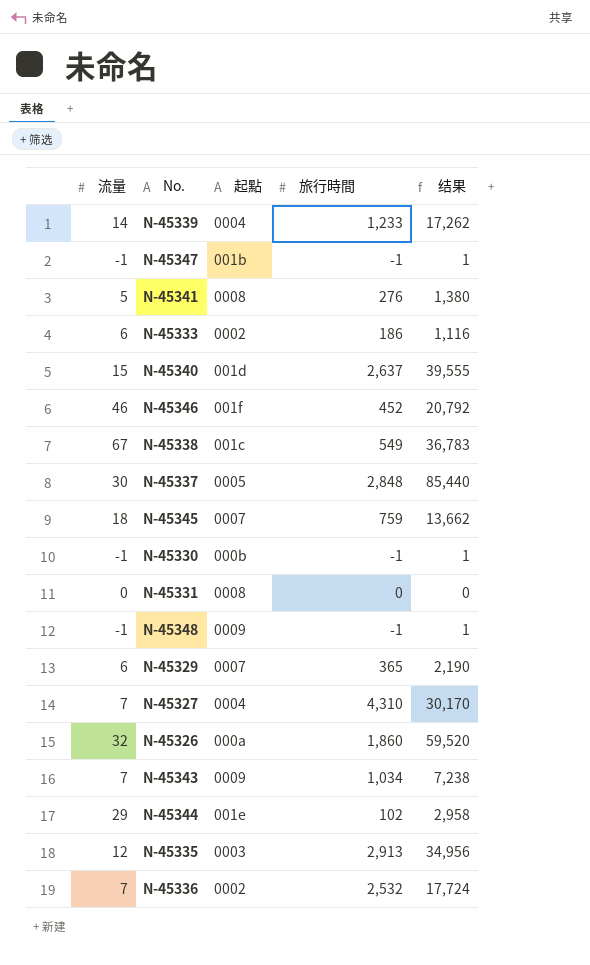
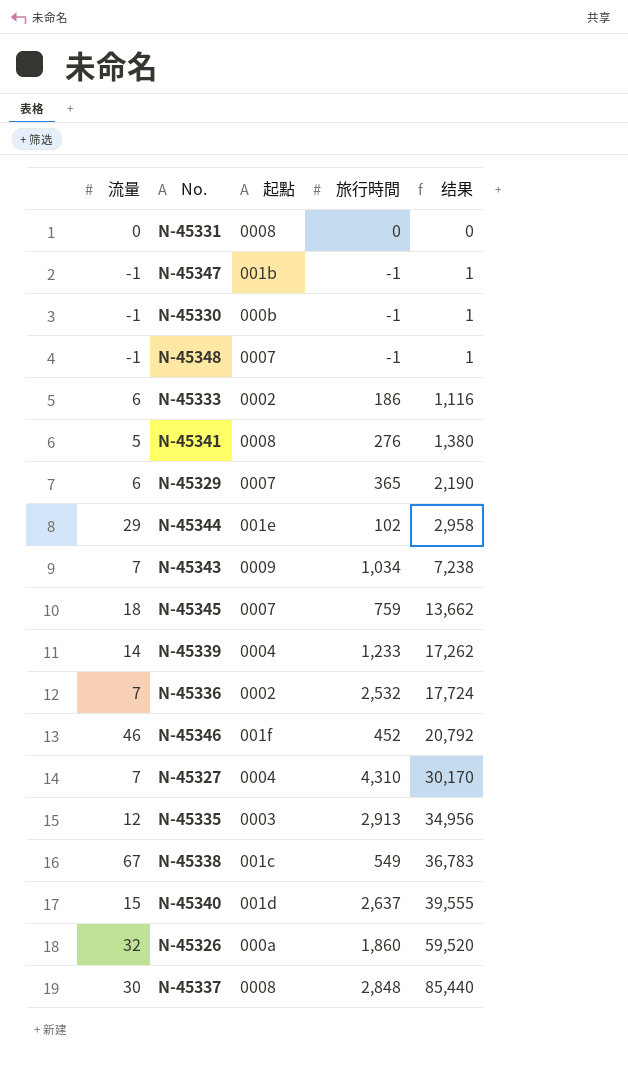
row order: none -> 结果 ascending
N-45348 | 起點: 0009 -> 0007
N-45337 | 起點: 0005 -> 0008

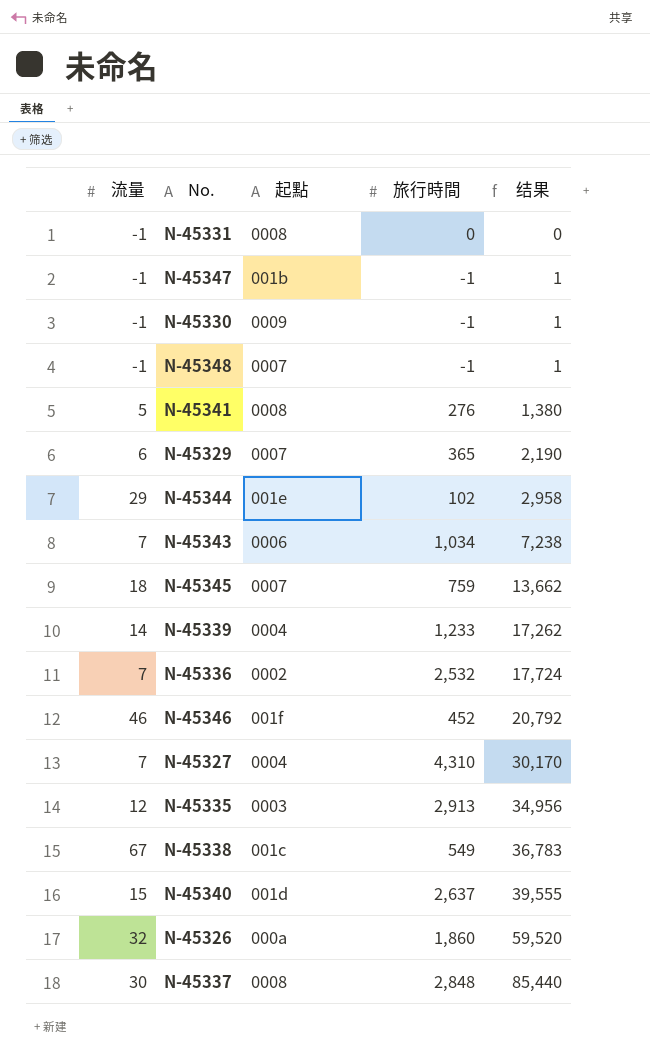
row N-45333: 6 | 0002 | 186 | 1,116 -> none
N-45331 | 流量: 0 -> -1
N-45330 | 起點: 000b -> 0009
N-45343 | 起點: 0009 -> 0006

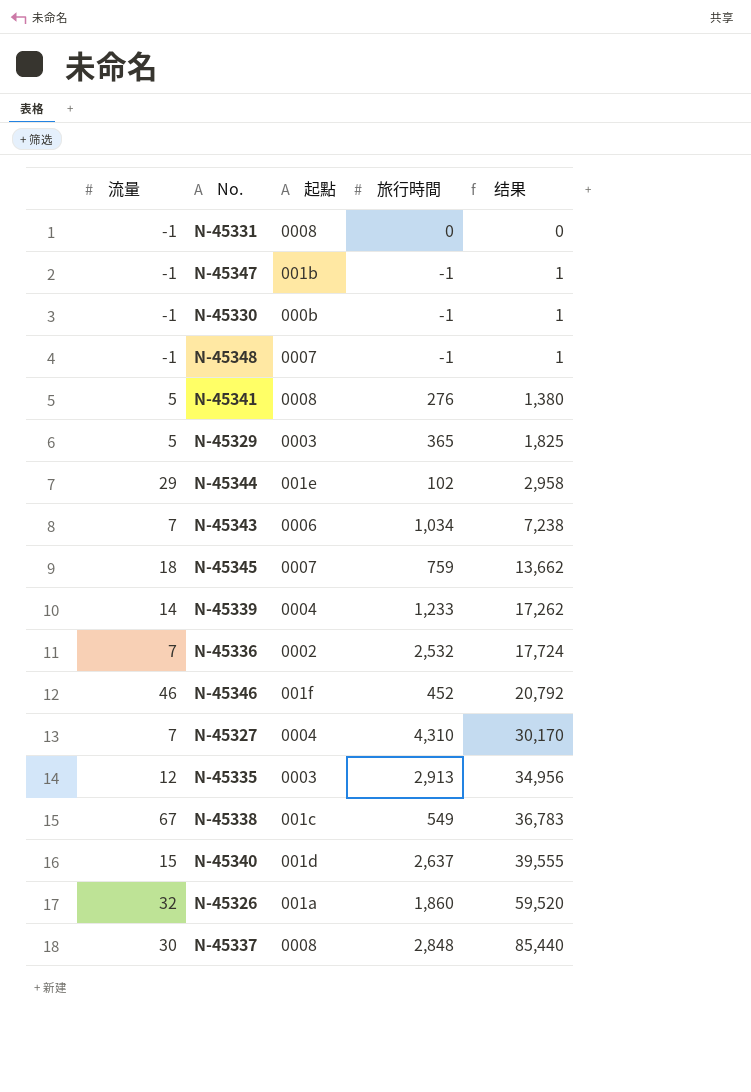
N-45330 | 起點: 0009 -> 000b
N-45329 | 流量: 6 -> 5
N-45329 | 起點: 0007 -> 0003
N-45329 | 结果: 2,190 -> 1,825
N-45326 | 起點: 000a -> 001a

